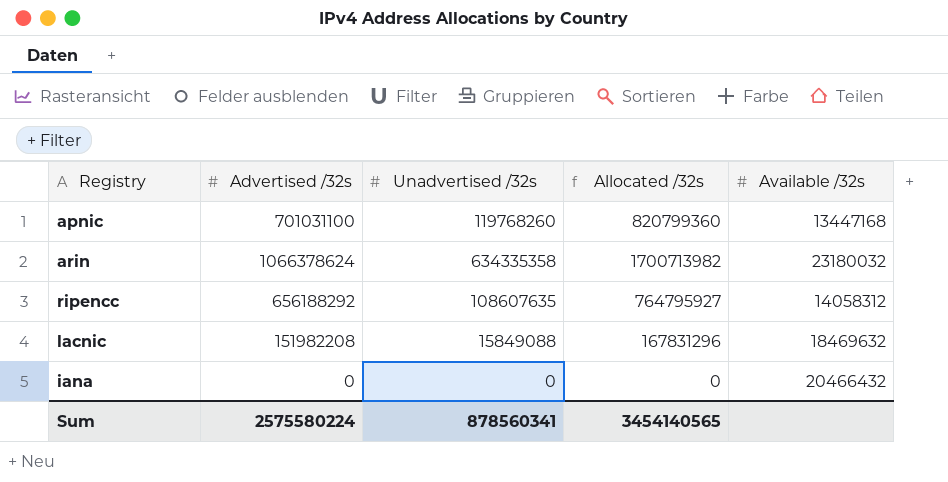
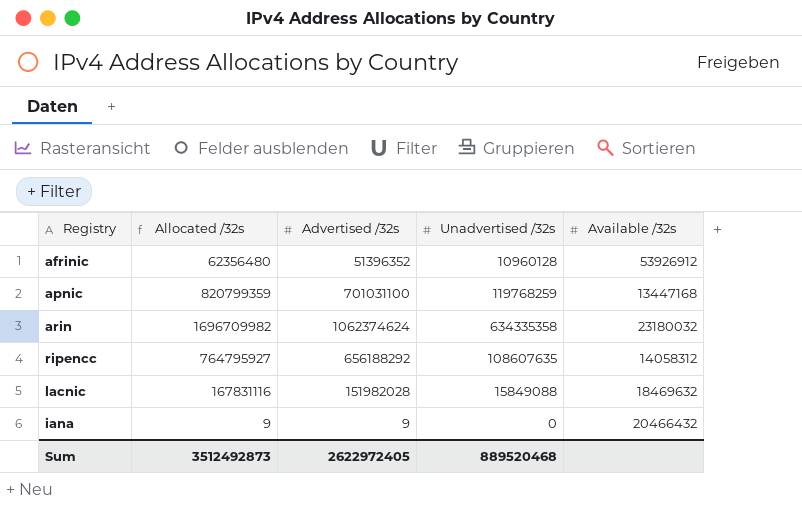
column Allocated /32s | position: 4 -> 2
row afrinic: none -> 62356480 | 51396352 | 10960128 | 53926912
apnic | Allocated /32s: 820799360 -> 820799359
apnic | Unadvertised /32s: 119768260 -> 119768259
arin | Allocated /32s: 1700713982 -> 1696709982
arin | Advertised /32s: 1066378624 -> 1062374624
lacnic | Allocated /32s: 167831296 -> 167831116
lacnic | Advertised /32s: 151982208 -> 151982028
iana | Allocated /32s: 0 -> 9
iana | Advertised /32s: 0 -> 9
Sum | Allocated /32s: 3454140565 -> 3512492873
Sum | Advertised /32s: 2575580224 -> 2622972405
Sum | Unadvertised /32s: 878560341 -> 889520468

